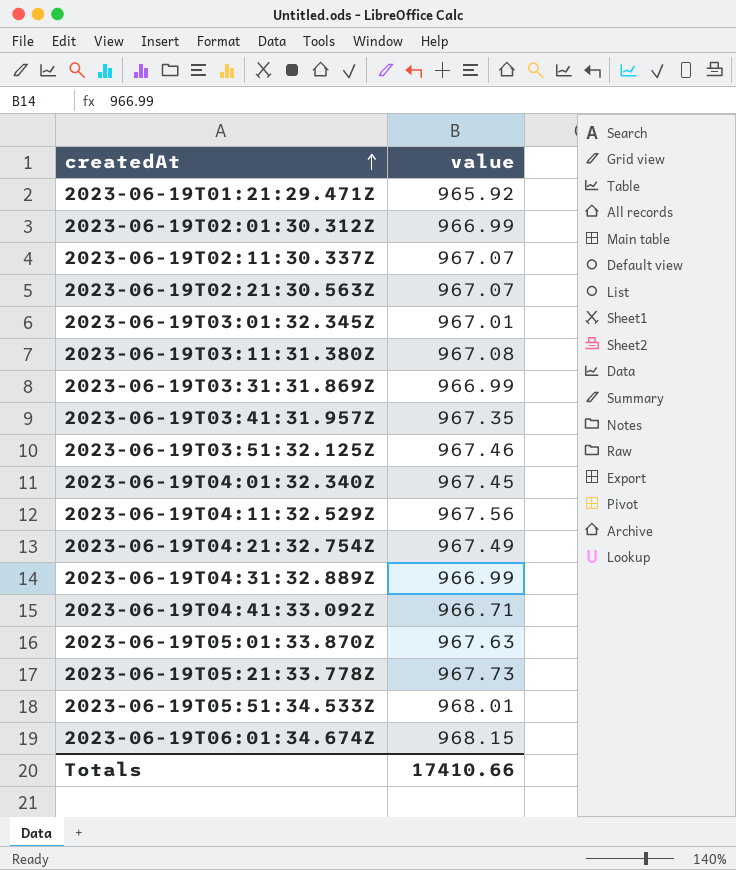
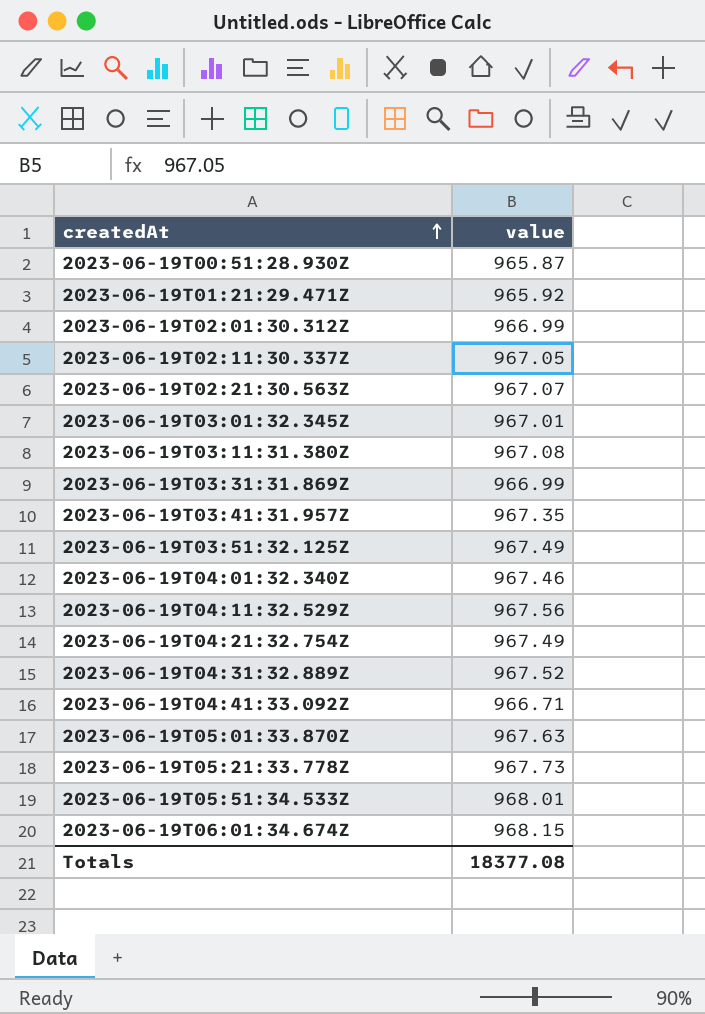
row 2023-06-19T00:51:28.930Z: none -> 965.87
2023-06-19T02:11:30.337Z | value: 967.07 -> 967.05
2023-06-19T03:51:32.125Z | value: 967.46 -> 967.49
2023-06-19T04:01:32.340Z | value: 967.45 -> 967.46
2023-06-19T04:31:32.889Z | value: 966.99 -> 967.52
Totals | value: 17410.66 -> 18377.08

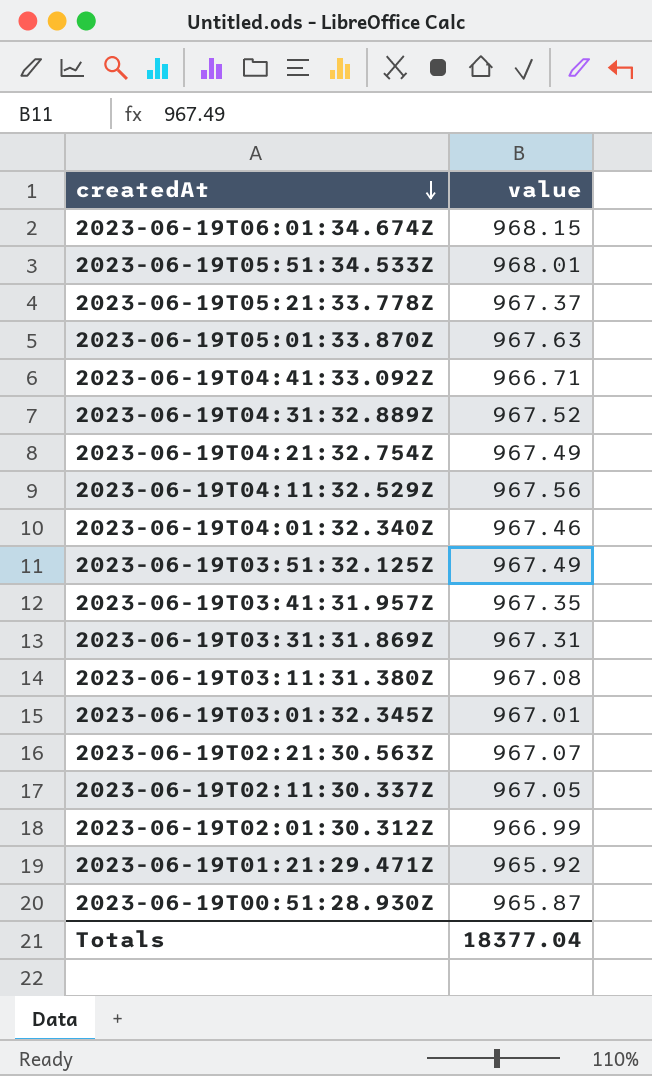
row order: createdAt ascending -> createdAt descending
2023-06-19T05:21:33.778Z | value: 967.73 -> 967.37
2023-06-19T03:31:31.869Z | value: 966.99 -> 967.31
Totals | value: 18377.08 -> 18377.04

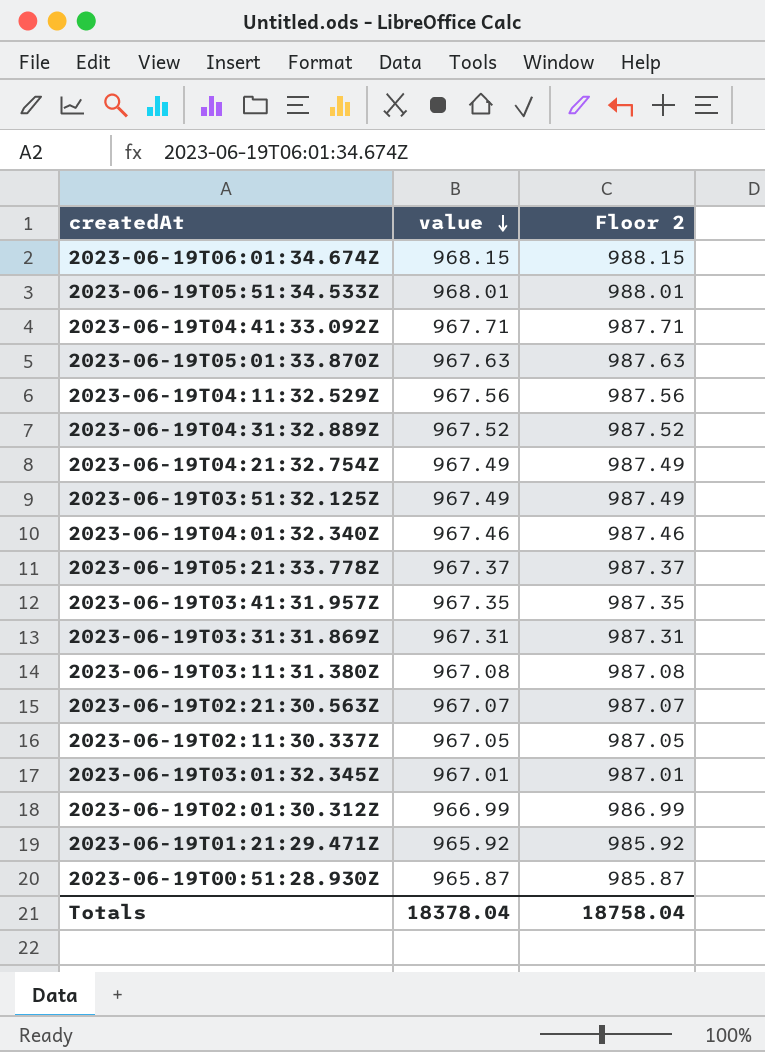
row order: createdAt descending -> value descending
column Floor 2 | formula: none -> [value] + 20
2023-06-19T04:41:33.092Z | value: 966.71 -> 967.71
Totals | value: 18377.04 -> 18378.04

